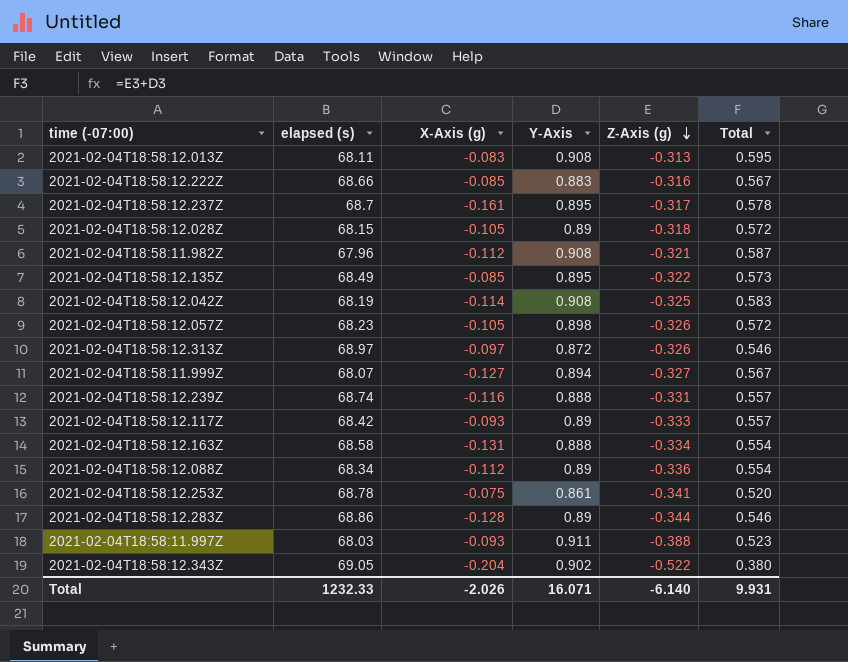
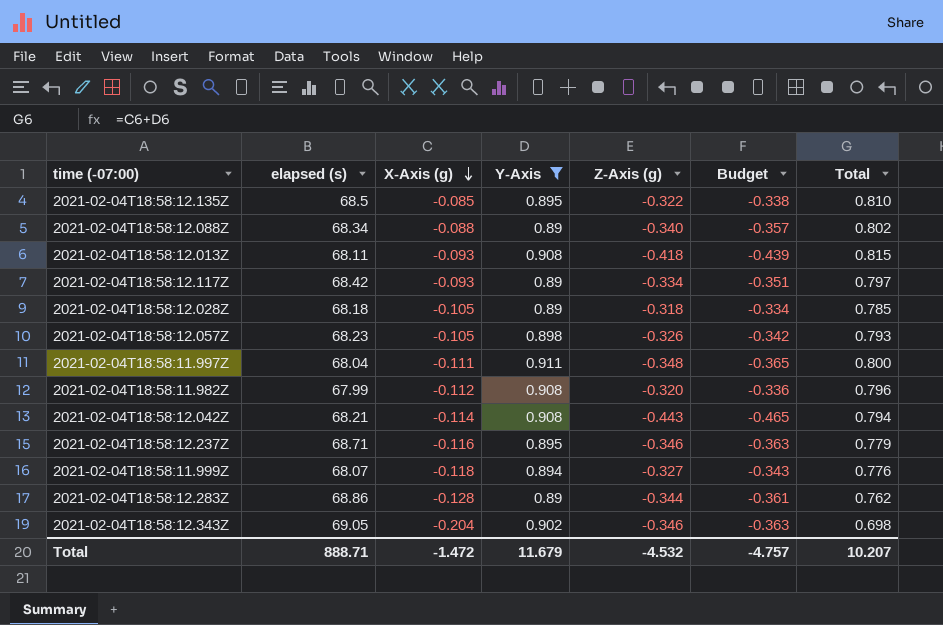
filter: none -> Y-Axis >= 0.89
row order: Z-Axis (g) descending -> X-Axis (g) descending
column Budget | formula: none -> [Z-Axis (g)] * 1.05
column Total | formula: [Y-Axis] + [Z-Axis (g)] -> [X-Axis (g)] + [Y-Axis]
2021-02-04T18:58:12.135Z | elapsed (s): 68.49 -> 68.5
2021-02-04T18:58:12.088Z | X-Axis (g): -0.112 -> -0.088
2021-02-04T18:58:12.088Z | Z-Axis (g): -0.336 -> -0.340
2021-02-04T18:58:12.013Z | X-Axis (g): -0.083 -> -0.093
2021-02-04T18:58:12.013Z | Z-Axis (g): -0.313 -> -0.418
2021-02-04T18:58:12.117Z | Z-Axis (g): -0.333 -> -0.334
2021-02-04T18:58:12.028Z | elapsed (s): 68.15 -> 68.18
2021-02-04T18:58:11.997Z | elapsed (s): 68.03 -> 68.04
2021-02-04T18:58:11.997Z | X-Axis (g): -0.093 -> -0.111
2021-02-04T18:58:11.997Z | Z-Axis (g): -0.388 -> -0.348
2021-02-04T18:58:11.982Z | elapsed (s): 67.96 -> 67.99
2021-02-04T18:58:11.982Z | Z-Axis (g): -0.321 -> -0.320
2021-02-04T18:58:12.042Z | elapsed (s): 68.19 -> 68.21
2021-02-04T18:58:12.042Z | Z-Axis (g): -0.325 -> -0.443
2021-02-04T18:58:12.237Z | elapsed (s): 68.7 -> 68.71
2021-02-04T18:58:12.237Z | X-Axis (g): -0.161 -> -0.116
2021-02-04T18:58:12.237Z | Z-Axis (g): -0.317 -> -0.346
2021-02-04T18:58:11.999Z | X-Axis (g): -0.127 -> -0.118
2021-02-04T18:58:12.343Z | Z-Axis (g): -0.522 -> -0.346
Total | elapsed (s): 1232.33 -> 888.71
Total | X-Axis (g): -2.026 -> -1.472
Total | Y-Axis: 16.071 -> 11.679
Total | Z-Axis (g): -6.140 -> -4.532
Total | Total: 9.931 -> 10.207

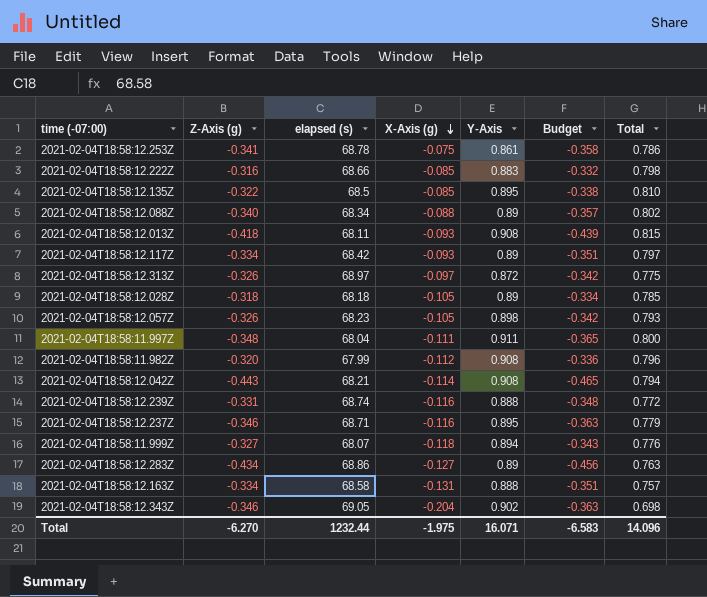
filter: Y-Axis >= 0.89 -> none
column Z-Axis (g) | position: 5 -> 2
2021-02-04T18:58:12.283Z | Z-Axis (g): -0.344 -> -0.434
2021-02-04T18:58:12.283Z | X-Axis (g): -0.128 -> -0.127
2021-02-04T18:58:12.283Z | Budget: -0.361 -> -0.456
2021-02-04T18:58:12.283Z | Total: 0.762 -> 0.763
Total | Z-Axis (g): -4.532 -> -6.270
Total | elapsed (s): 888.71 -> 1232.44
Total | X-Axis (g): -1.472 -> -1.975
Total | Y-Axis: 11.679 -> 16.071
Total | Budget: -4.757 -> -6.583
Total | Total: 10.207 -> 14.096

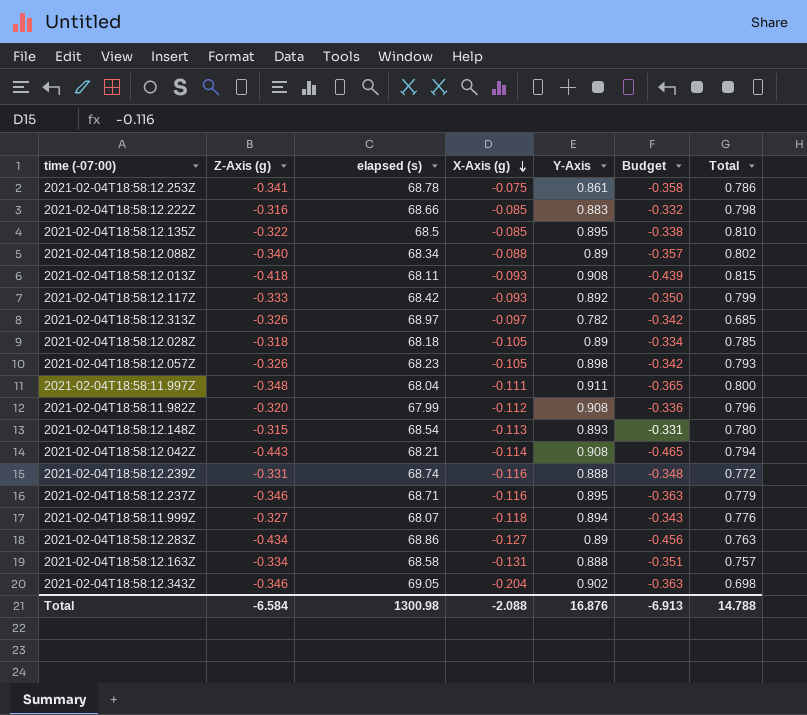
2021-02-04T18:58:12.117Z | Z-Axis (g): -0.334 -> -0.333
2021-02-04T18:58:12.117Z | Y-Axis: 0.89 -> 0.892
2021-02-04T18:58:12.117Z | Budget: -0.351 -> -0.350
2021-02-04T18:58:12.117Z | Total: 0.797 -> 0.799
2021-02-04T18:58:12.313Z | Y-Axis: 0.872 -> 0.782
2021-02-04T18:58:12.313Z | Total: 0.775 -> 0.685
row 2021-02-04T18:58:12.148Z: none -> -0.315 | 68.54 | -0.113 | 0.893 | -0.331 | 0.780
Total | Z-Axis (g): -6.270 -> -6.584
Total | elapsed (s): 1232.44 -> 1300.98
Total | X-Axis (g): -1.975 -> -2.088
Total | Y-Axis: 16.071 -> 16.876
Total | Budget: -6.583 -> -6.913
Total | Total: 14.096 -> 14.788

